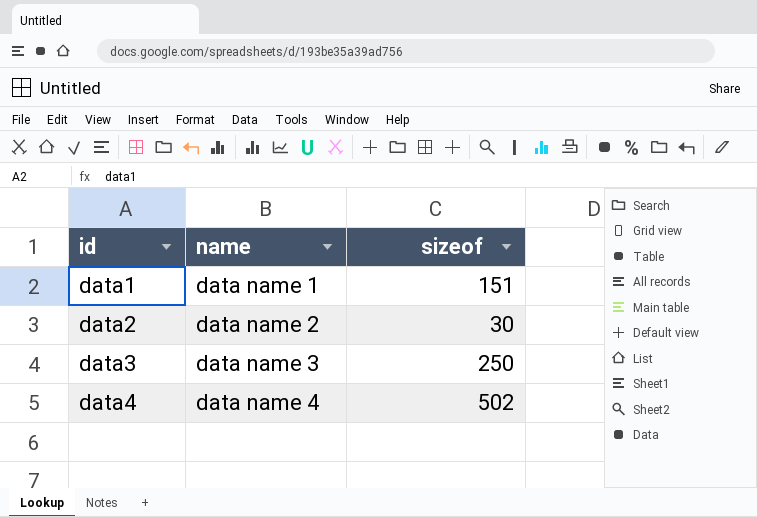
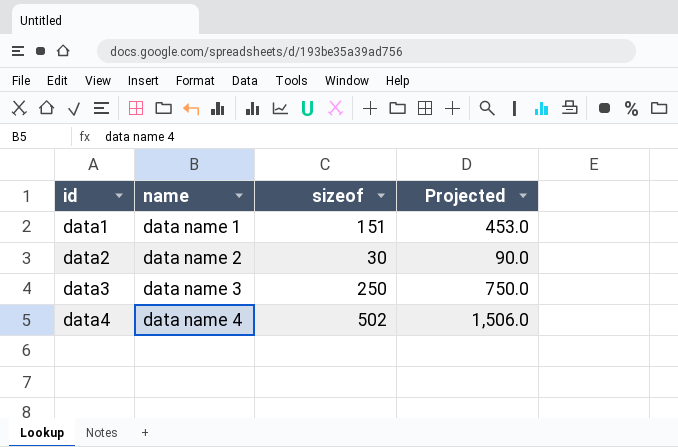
column Projected | formula: none -> [sizeof] * 3

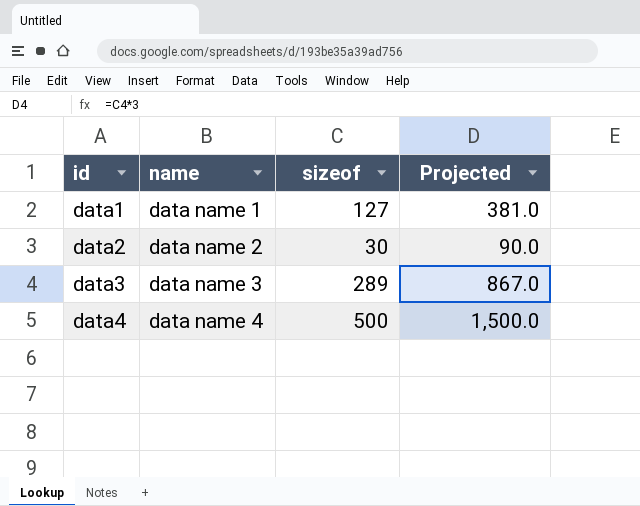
data1 | sizeof: 151 -> 127
data1 | Projected: 453.0 -> 381.0
data3 | sizeof: 250 -> 289
data3 | Projected: 750.0 -> 867.0
data4 | sizeof: 502 -> 500
data4 | Projected: 1,506.0 -> 1,500.0

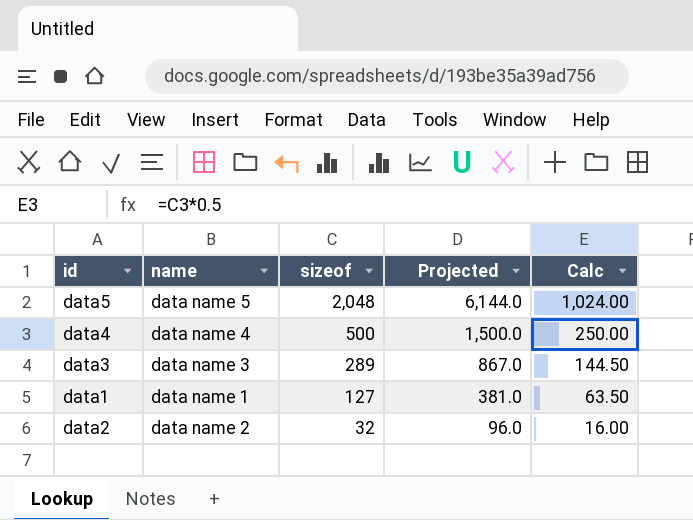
row order: id ascending -> sizeof descending
column Calc | formula: none -> [sizeof] * 0.5
row data5: none -> data name 5 | 2,048 | 6,144.0 | 1,024.00
data2 | sizeof: 30 -> 32
data2 | Projected: 90.0 -> 96.0

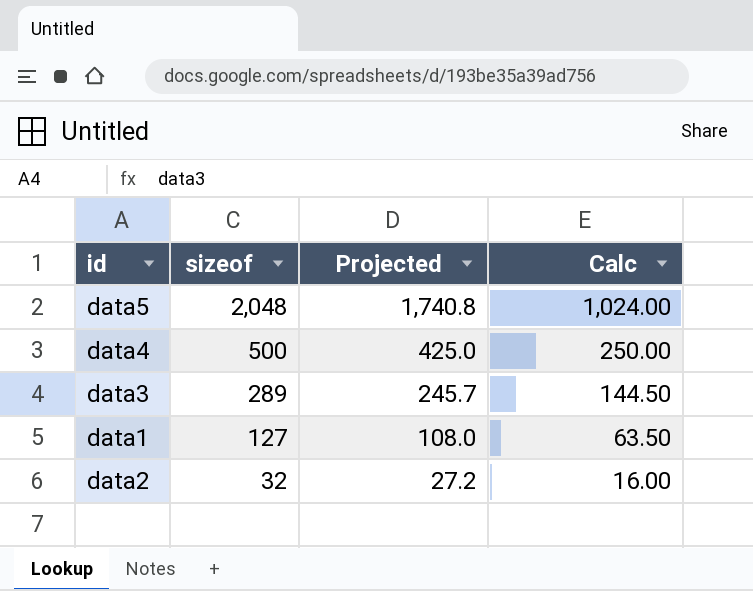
column name | position: 2 -> none
column Projected | formula: [sizeof] * 3 -> [sizeof] * 0.85

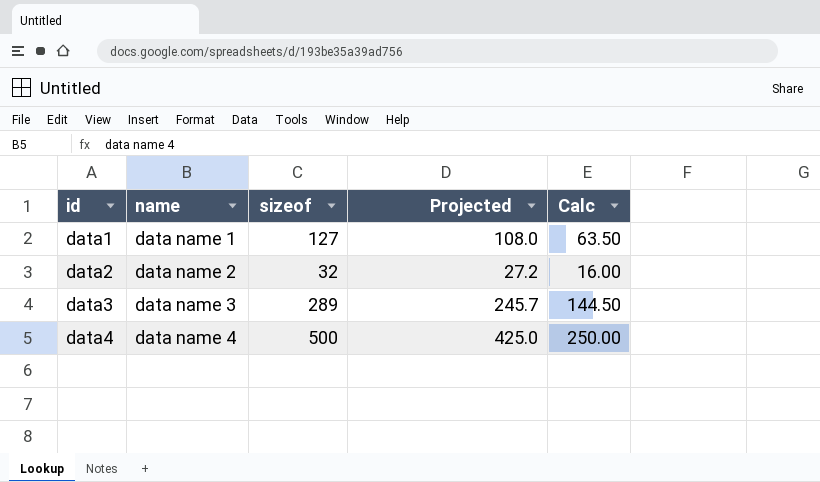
row order: sizeof descending -> id ascending
column name | position: none -> 2
row data5: 2,048 | 1,740.8 | 1,024.00 -> none

